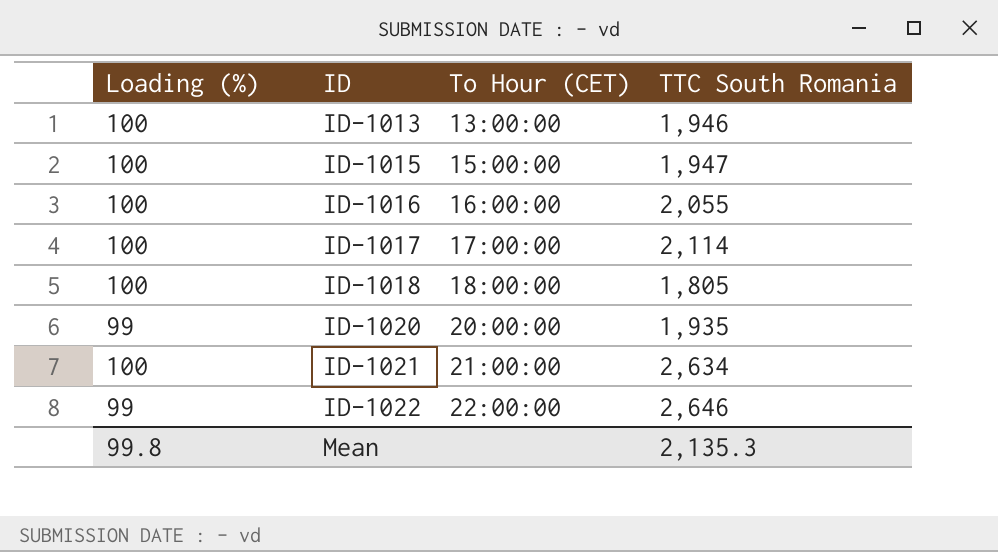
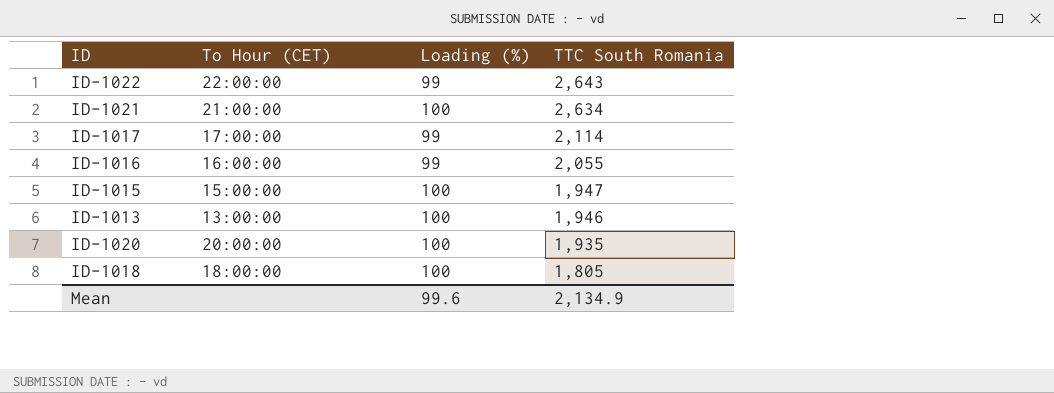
row order: ID ascending -> TTC South Romania descending
column Loading (%) | position: 1 -> 3
ID-1022 | TTC South Romania: 2,646 -> 2,643
ID-1017 | Loading (%): 100 -> 99
ID-1016 | Loading (%): 100 -> 99
ID-1020 | Loading (%): 99 -> 100
Mean | Loading (%): 99.8 -> 99.6
Mean | TTC South Romania: 2,135.3 -> 2,134.9

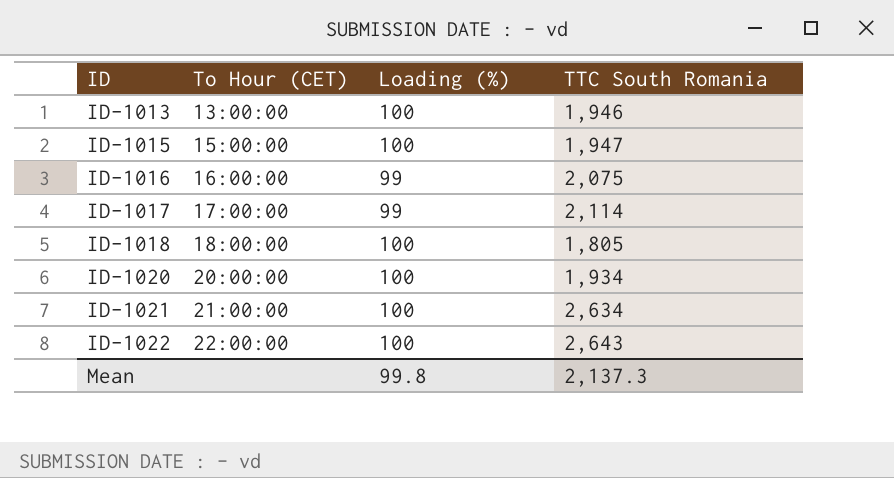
row order: TTC South Romania descending -> ID ascending
ID-1016 | TTC South Romania: 2,055 -> 2,075
ID-1020 | TTC South Romania: 1,935 -> 1,934
ID-1022 | Loading (%): 99 -> 100
Mean | Loading (%): 99.6 -> 99.8
Mean | TTC South Romania: 2,134.9 -> 2,137.3

